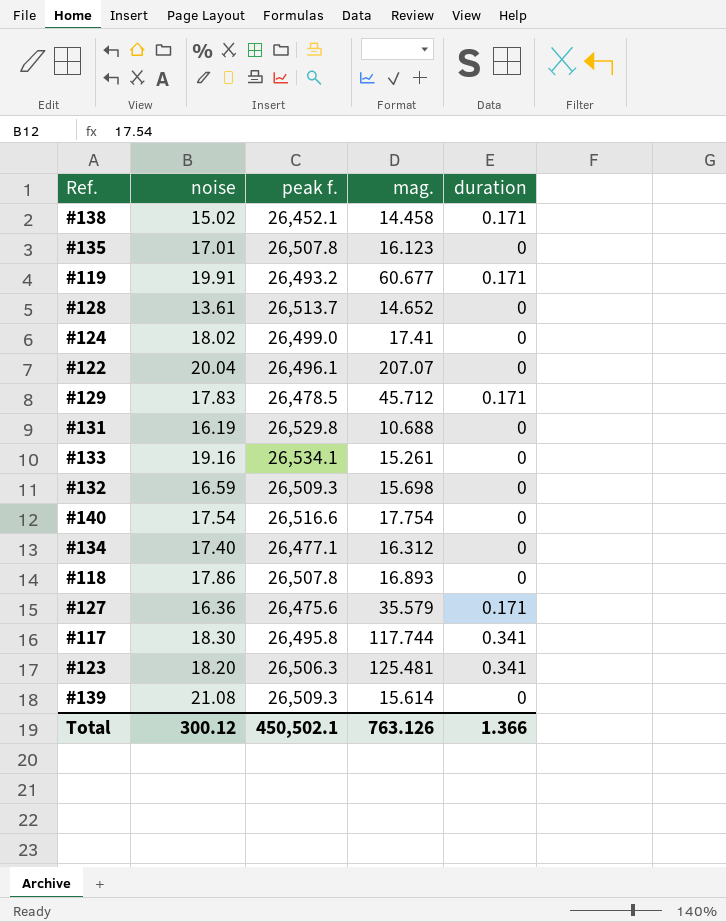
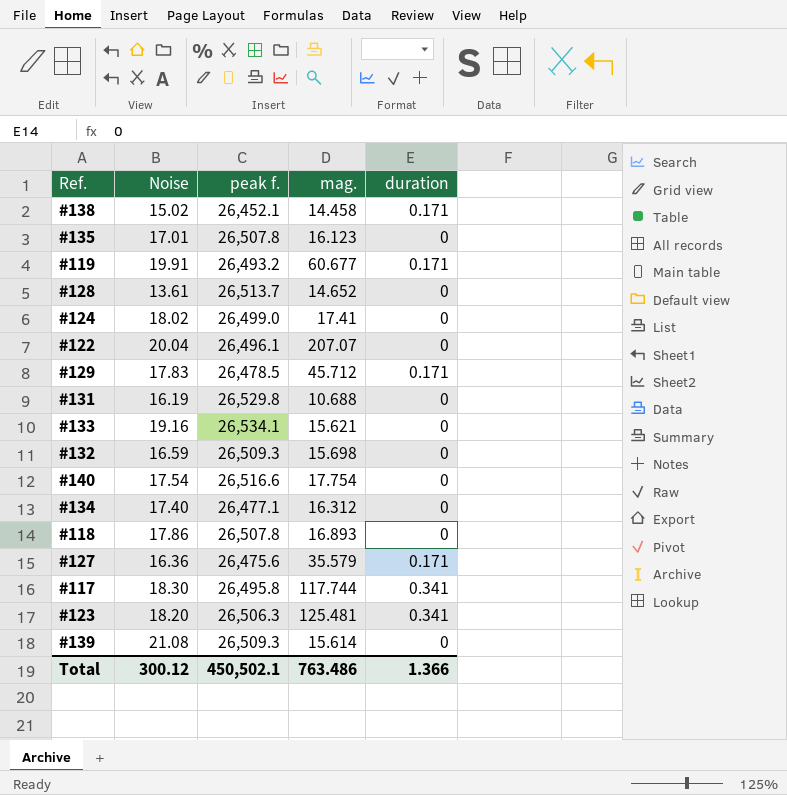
column name: noise -> Noise
#133 | mag.: 15.261 -> 15.621
Total | mag.: 763.126 -> 763.486

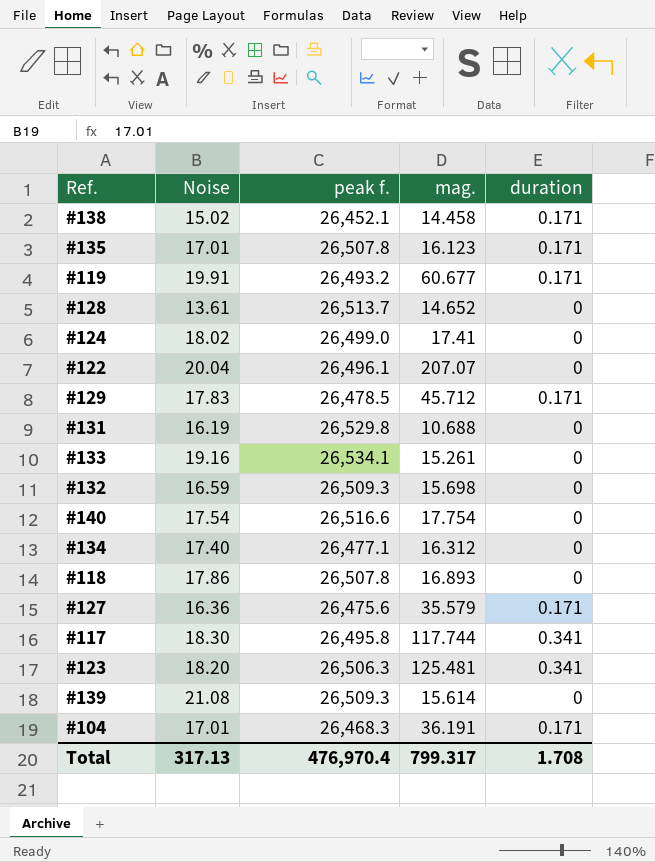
#135 | duration: 0 -> 0.171
#133 | mag.: 15.621 -> 15.261
row #104: none -> 17.01 | 26,468.3 | 36.191 | 0.171
Total | Noise: 300.12 -> 317.13
Total | peak f.: 450,502.1 -> 476,970.4
Total | mag.: 763.486 -> 799.317
Total | duration: 1.366 -> 1.708

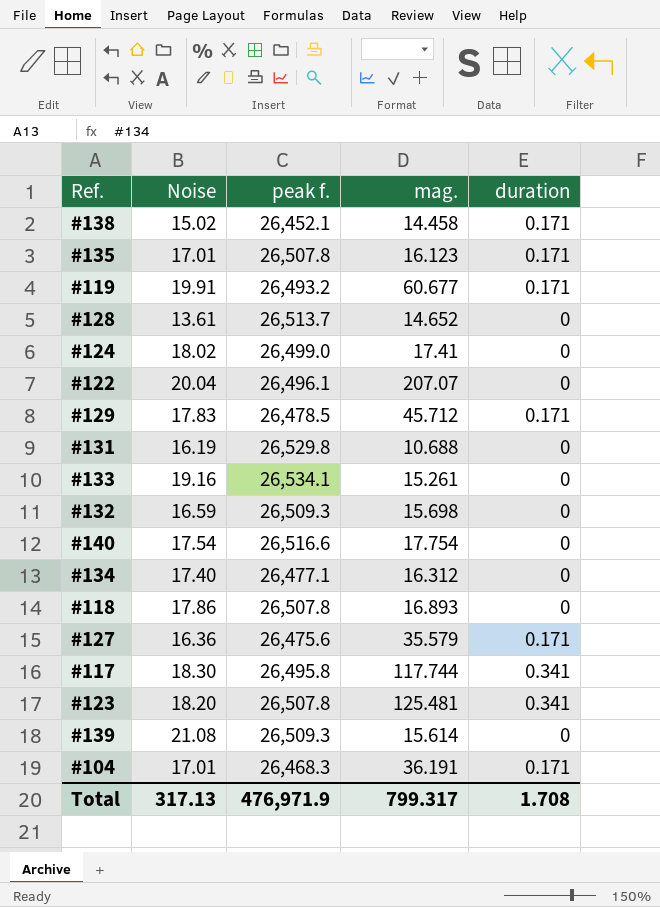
#123 | peak f.: 26,506.3 -> 26,507.8
Total | peak f.: 476,970.4 -> 476,971.9

